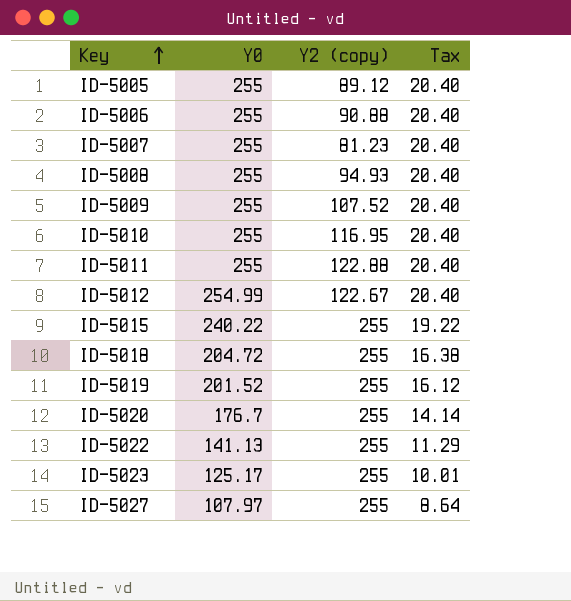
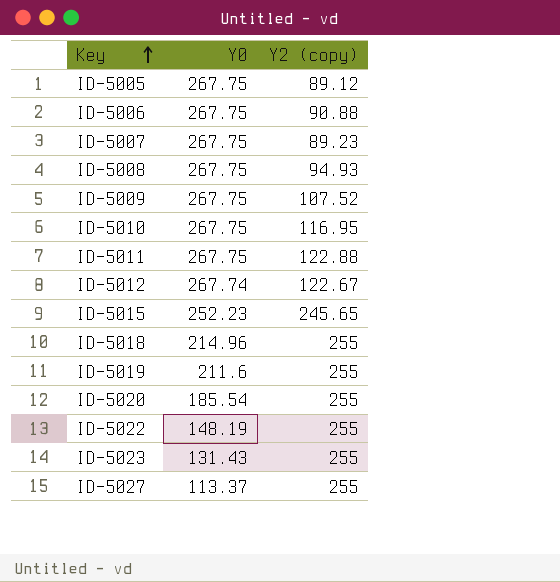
column Tax | formula: [Y0] * 0.08 -> none
ID-5005 | Y0: 255 -> 267.75
ID-5006 | Y0: 255 -> 267.75
ID-5007 | Y0: 255 -> 267.75
ID-5007 | Y2 (copy): 81.23 -> 89.23
ID-5008 | Y0: 255 -> 267.75
ID-5009 | Y0: 255 -> 267.75
ID-5010 | Y0: 255 -> 267.75
ID-5011 | Y0: 255 -> 267.75
ID-5012 | Y0: 254.99 -> 267.74
ID-5015 | Y0: 240.22 -> 252.23
ID-5015 | Y2 (copy): 255 -> 245.65
ID-5018 | Y0: 204.72 -> 214.96
ID-5019 | Y0: 201.52 -> 211.6
ID-5020 | Y0: 176.7 -> 185.54
ID-5022 | Y0: 141.13 -> 148.19
ID-5023 | Y0: 125.17 -> 131.43
ID-5027 | Y0: 107.97 -> 113.37

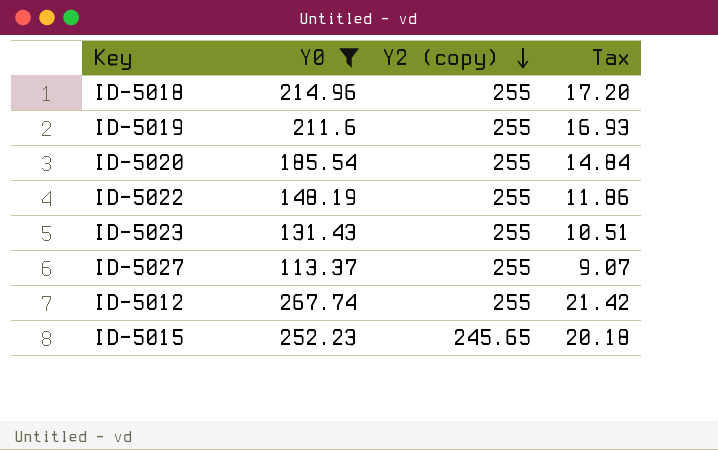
filter: none -> Y0 != 267.75
row order: Key ascending -> Y2 (copy) descending
column Tax | formula: none -> [Y0] * 0.08
ID-5012 | Y2 (copy): 122.67 -> 255

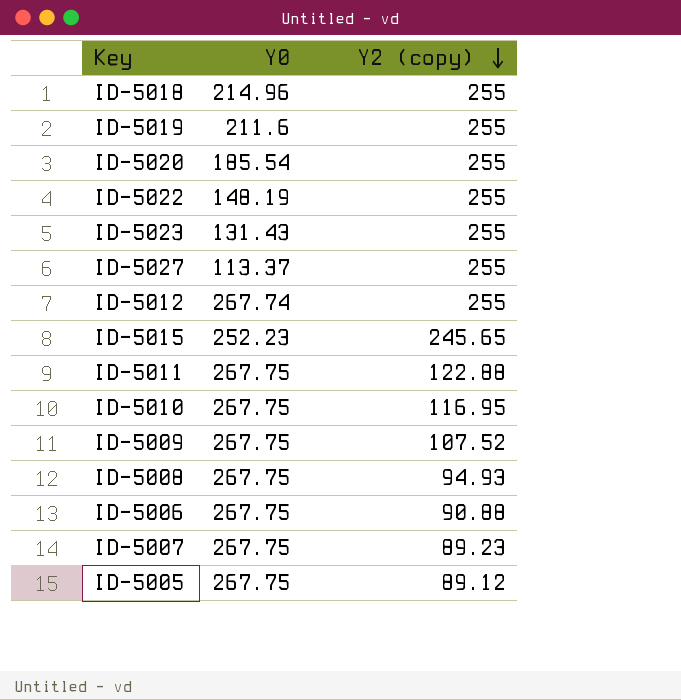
filter: Y0 != 267.75 -> none
column Tax | formula: [Y0] * 0.08 -> none

